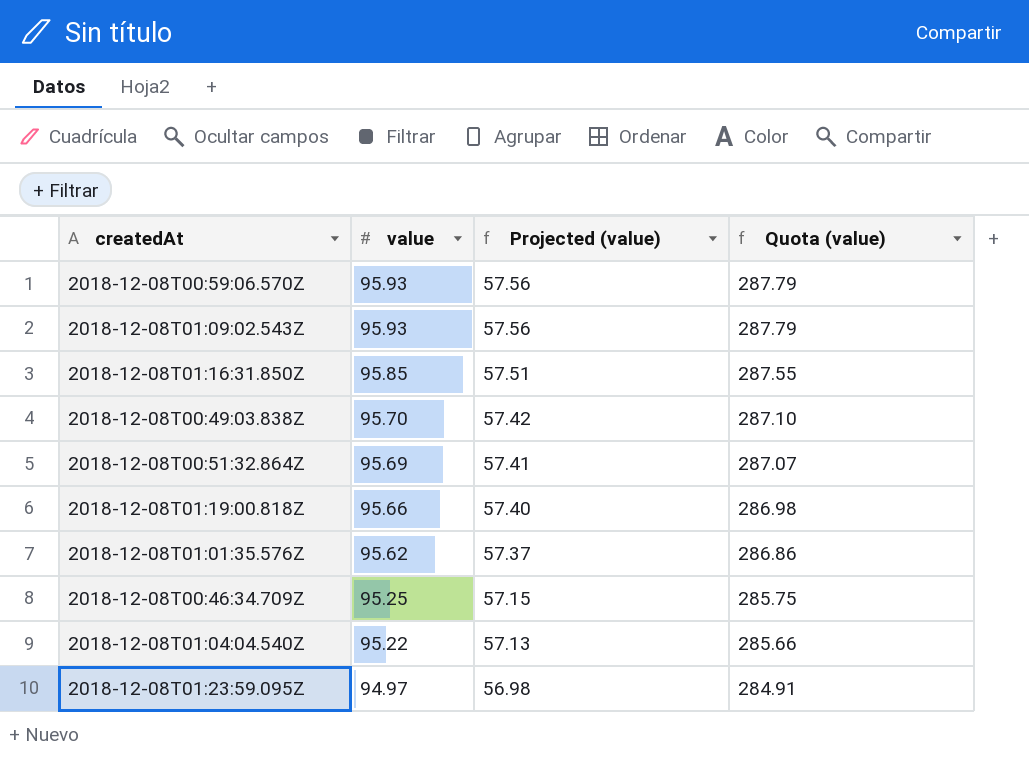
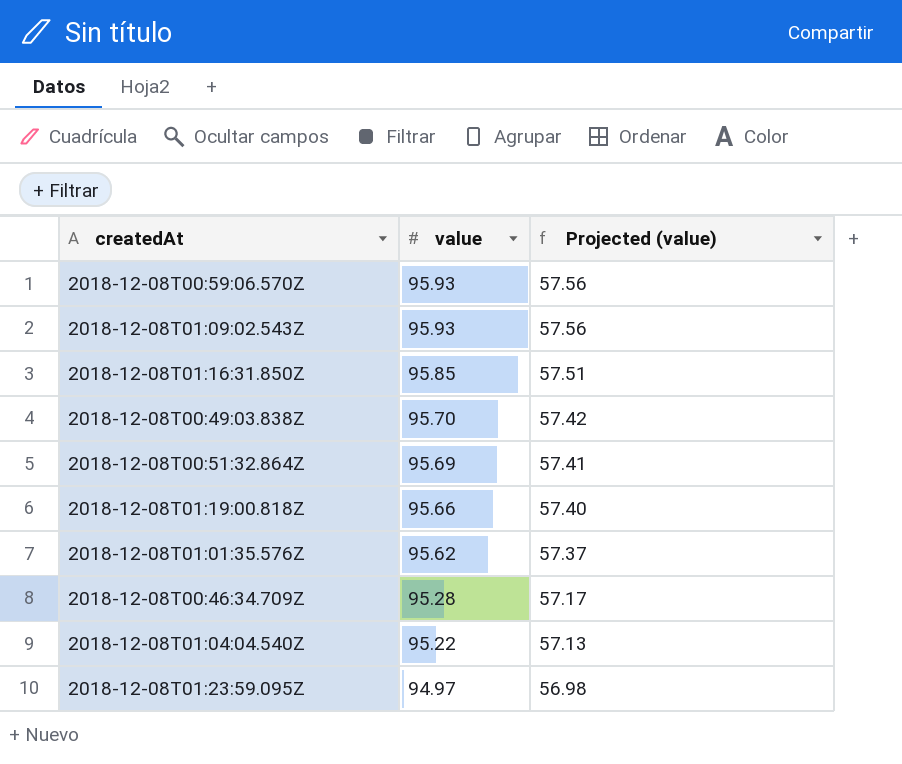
column Quota (value) | formula: [value] * 3 -> none
2018-12-08T00:46:34.709Z | value: 95.25 -> 95.28
2018-12-08T00:46:34.709Z | Projected (value): 57.15 -> 57.17

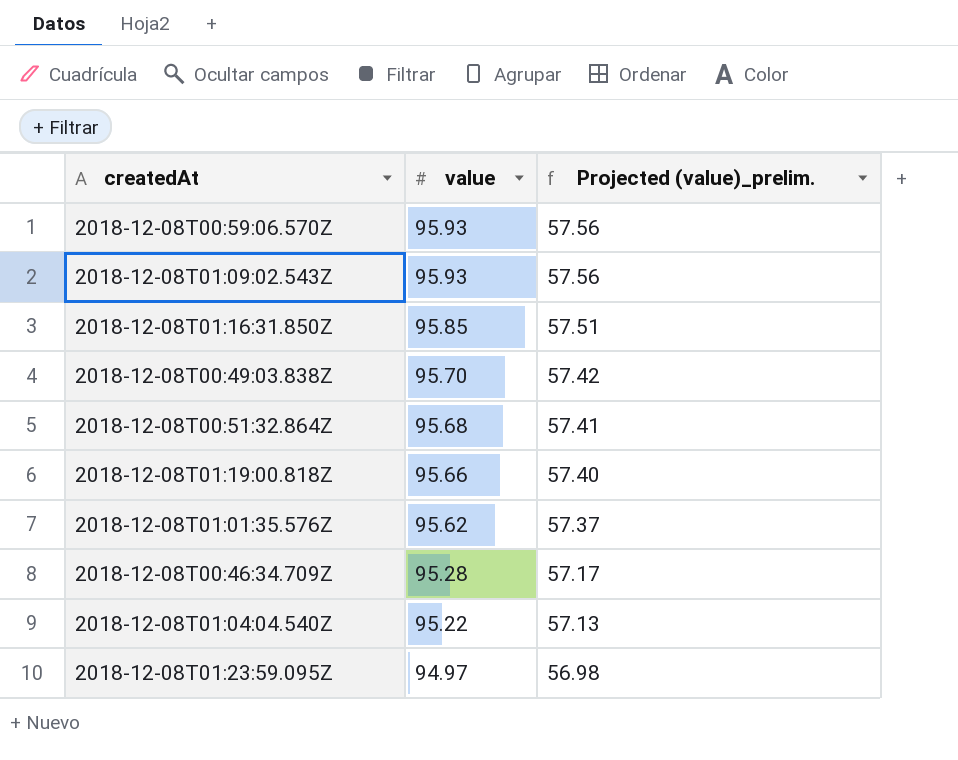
column name: Projected (value) -> Projected (value)_prelim.
2018-12-08T00:51:32.864Z | value: 95.69 -> 95.68

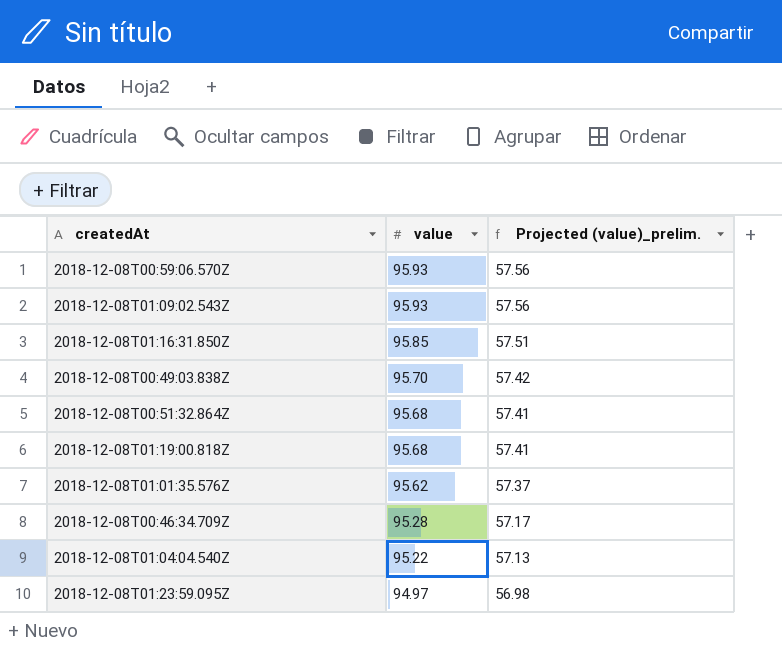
2018-12-08T01:19:00.818Z | value: 95.66 -> 95.68
2018-12-08T01:19:00.818Z | Projected (value)_prelim.: 57.40 -> 57.41

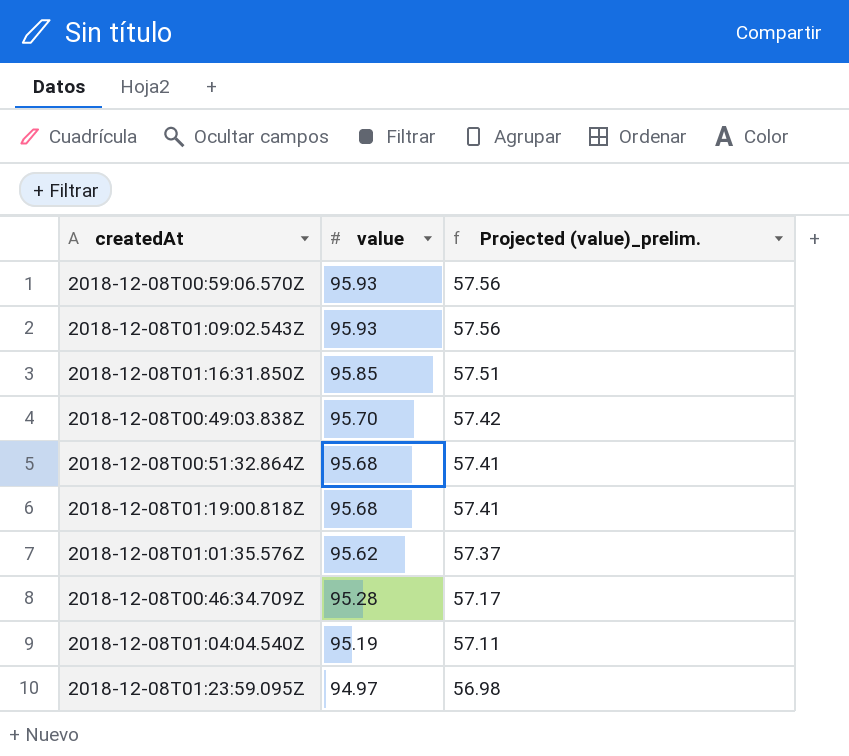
2018-12-08T01:04:04.540Z | value: 95.22 -> 95.19
2018-12-08T01:04:04.540Z | Projected (value)_prelim.: 57.13 -> 57.11

